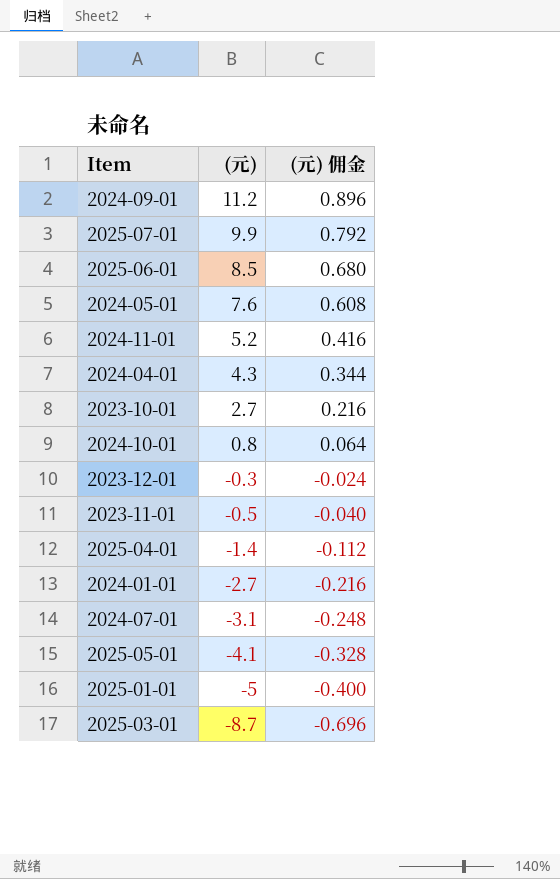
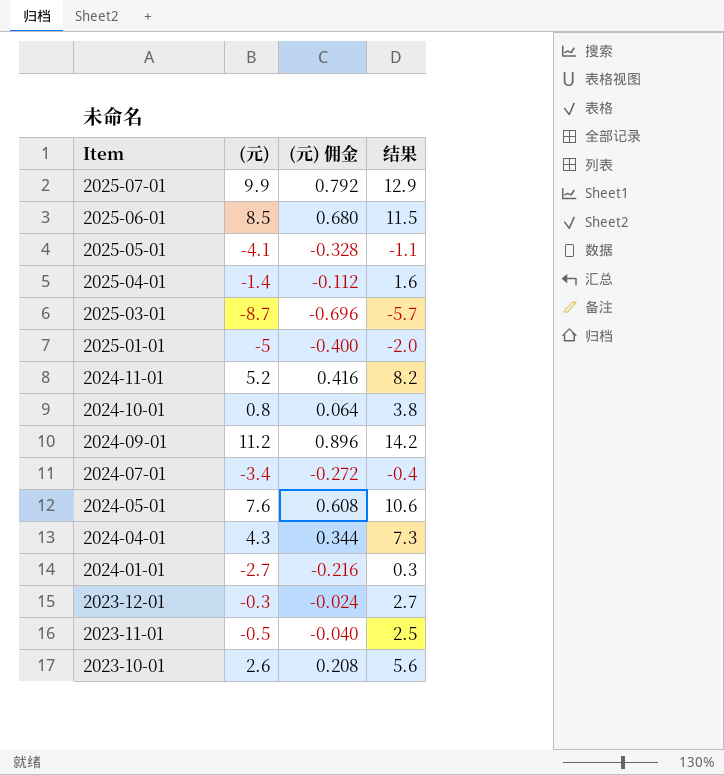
row order: (元) descending -> Item descending
column 结果 | formula: none -> [(元)] + 3
2024-07-01 | (元): -3.1 -> -3.4
2024-07-01 | (元) 佣金: -0.248 -> -0.272
2023-10-01 | (元): 2.7 -> 2.6
2023-10-01 | (元) 佣金: 0.216 -> 0.208

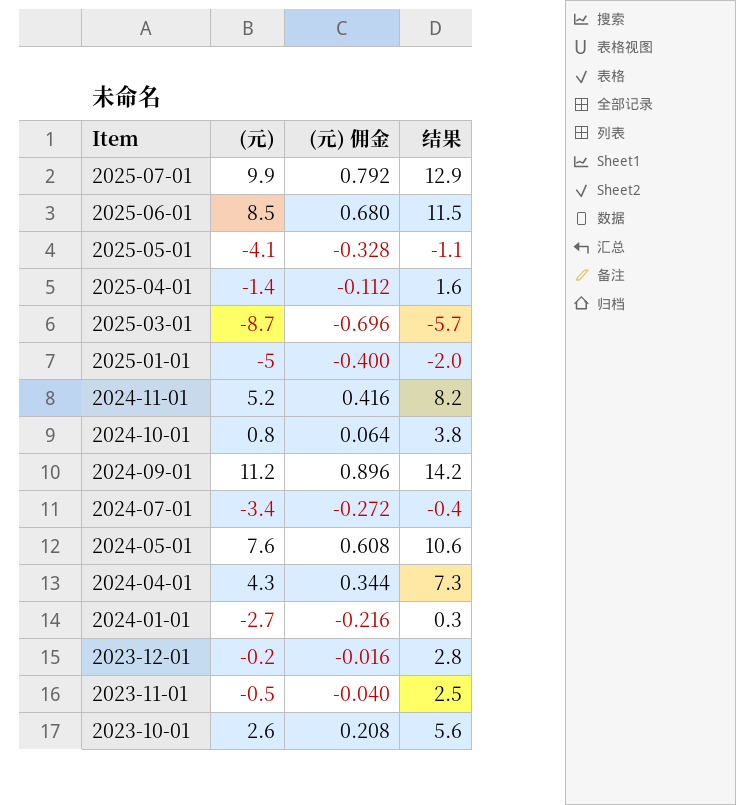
2023-12-01 | (元): -0.3 -> -0.2
2023-12-01 | (元) 佣金: -0.024 -> -0.016
2023-12-01 | 结果: 2.7 -> 2.8

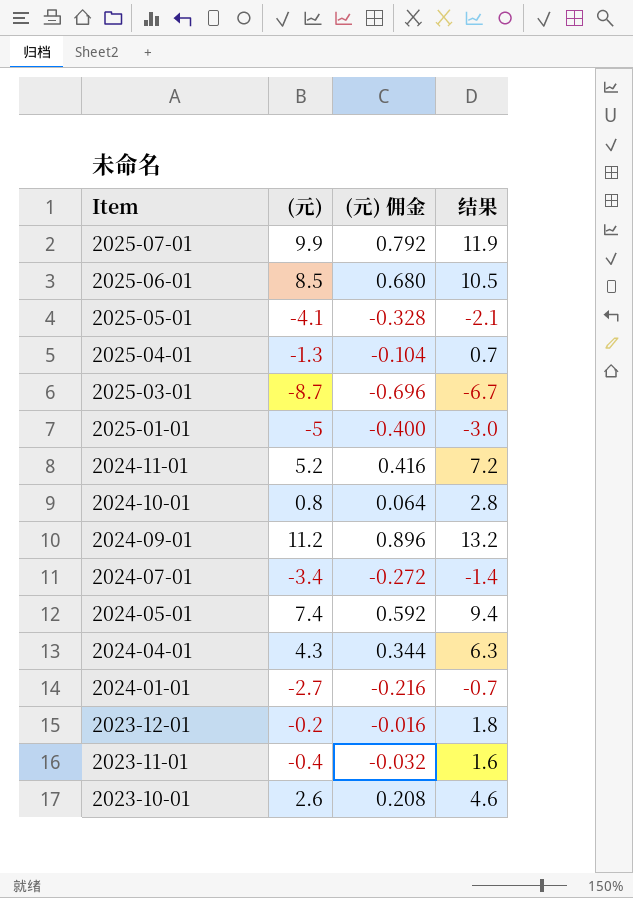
column 结果 | formula: [(元)] + 3 -> [(元)] + 2
2025-04-01 | (元): -1.4 -> -1.3
2025-04-01 | (元) 佣金: -0.112 -> -0.104
2024-05-01 | (元): 7.6 -> 7.4
2024-05-01 | (元) 佣金: 0.608 -> 0.592
2023-11-01 | (元): -0.5 -> -0.4
2023-11-01 | (元) 佣金: -0.040 -> -0.032

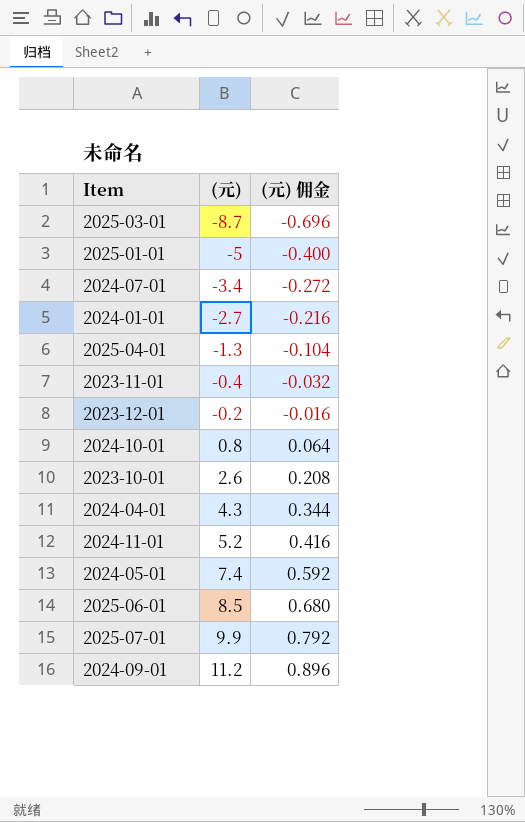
row order: Item descending -> (元) ascending
column 结果 | formula: [(元)] + 2 -> none
row 2025-05-01: -4.1 | -0.328 | -2.1 -> none

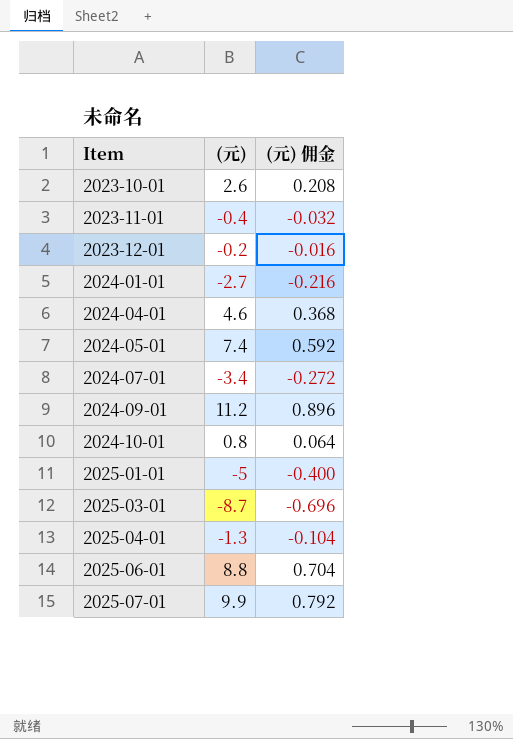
row order: (元) ascending -> Item ascending
row 2024-11-01: 5.2 | 0.416 -> none
2024-04-01 | (元): 4.3 -> 4.6
2024-04-01 | (元) 佣金: 0.344 -> 0.368
2025-06-01 | (元): 8.5 -> 8.8
2025-06-01 | (元) 佣金: 0.680 -> 0.704

